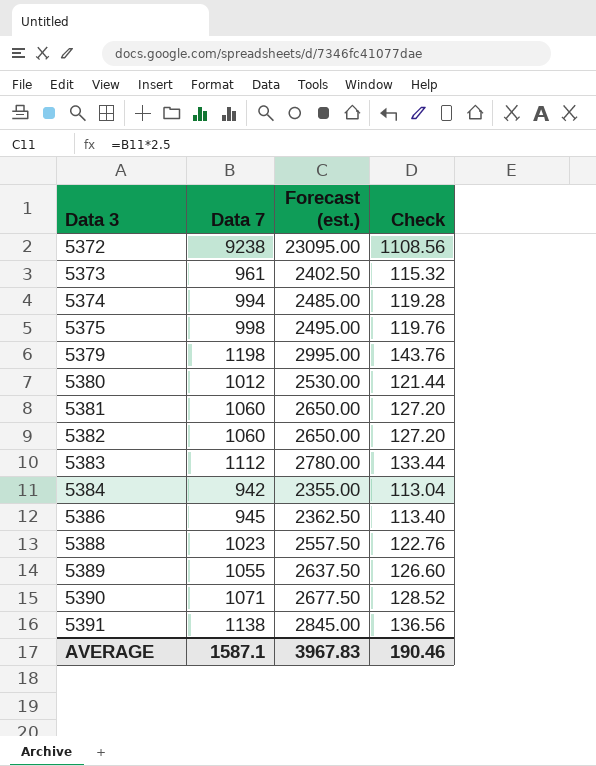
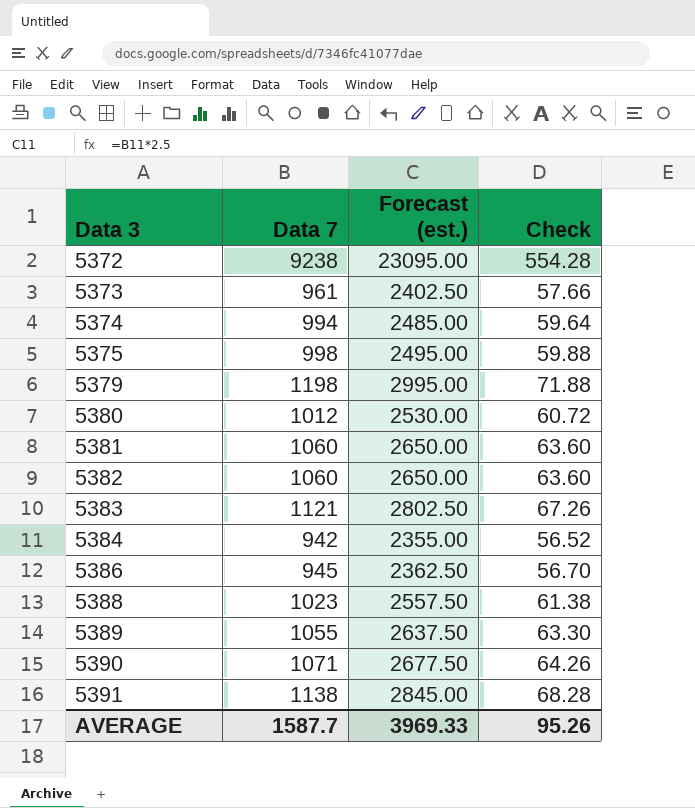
column Check | formula: [Data 7] * 0.12 -> [Data 7] * 0.06
5383 | Data 7: 1112 -> 1121
5383 | Forecast (est.): 2780.00 -> 2802.50
AVERAGE | Data 7: 1587.1 -> 1587.7
AVERAGE | Forecast (est.): 3967.83 -> 3969.33
AVERAGE | Check: 190.46 -> 95.26

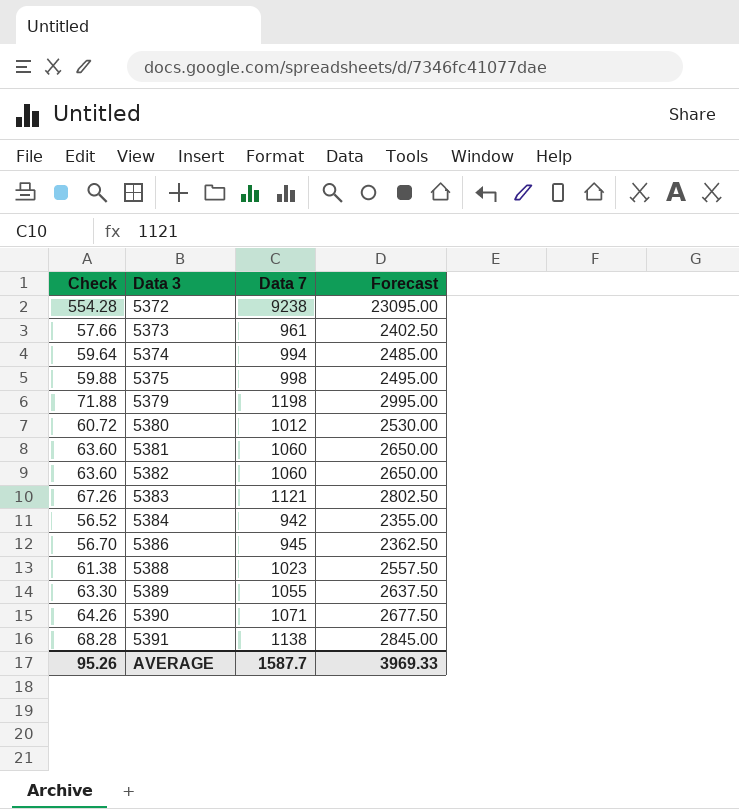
column Check | position: 4 -> 1
column name: Forecast (est.) -> Forecast

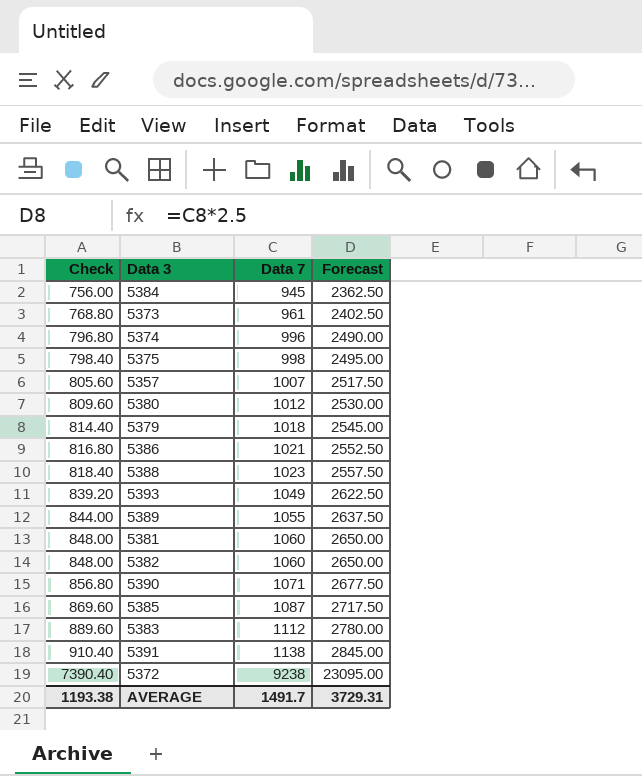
row order: Data 3 ascending -> Check ascending
column Check | formula: [Data 7] * 0.06 -> [Data 7] * 0.8
5384 | Data 7: 942 -> 945
5384 | Forecast: 2355.00 -> 2362.50
5374 | Data 7: 994 -> 996
5374 | Forecast: 2485.00 -> 2490.00
row 5357: none -> 805.60 | 1007 | 2517.50
5379 | Data 7: 1198 -> 1018
5379 | Forecast: 2995.00 -> 2545.00
5386 | Data 7: 945 -> 1021
5386 | Forecast: 2362.50 -> 2552.50
row 5393: none -> 839.20 | 1049 | 2622.50
row 5385: none -> 869.60 | 1087 | 2717.50
5383 | Data 7: 1121 -> 1112
5383 | Forecast: 2802.50 -> 2780.00
AVERAGE | Check: 95.26 -> 1193.38
AVERAGE | Data 7: 1587.7 -> 1491.7
AVERAGE | Forecast: 3969.33 -> 3729.31

